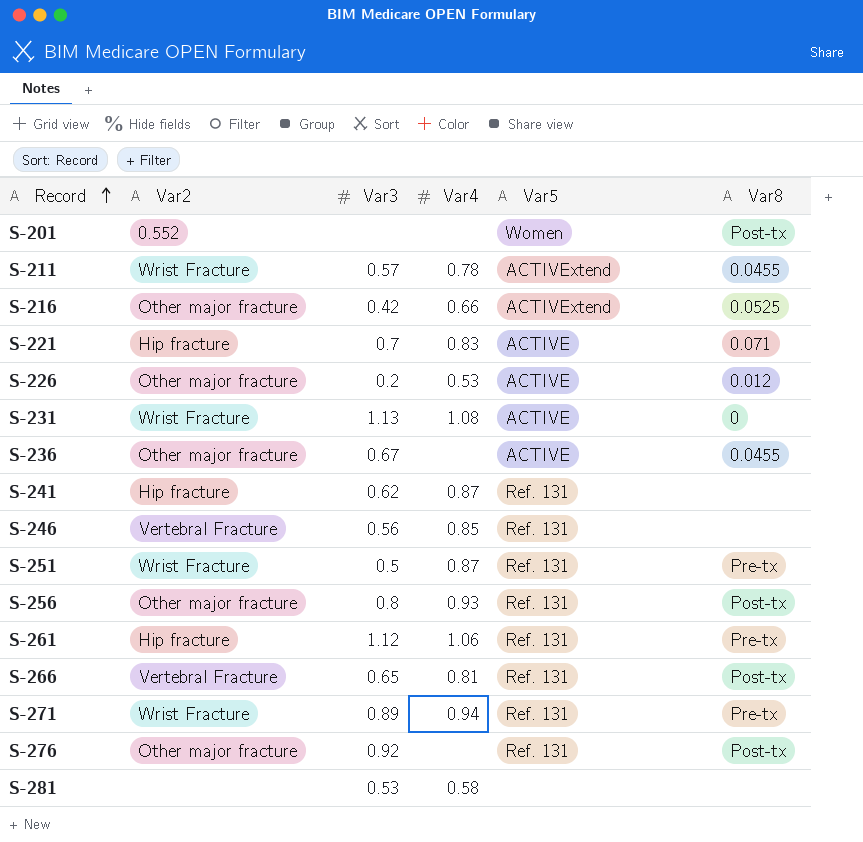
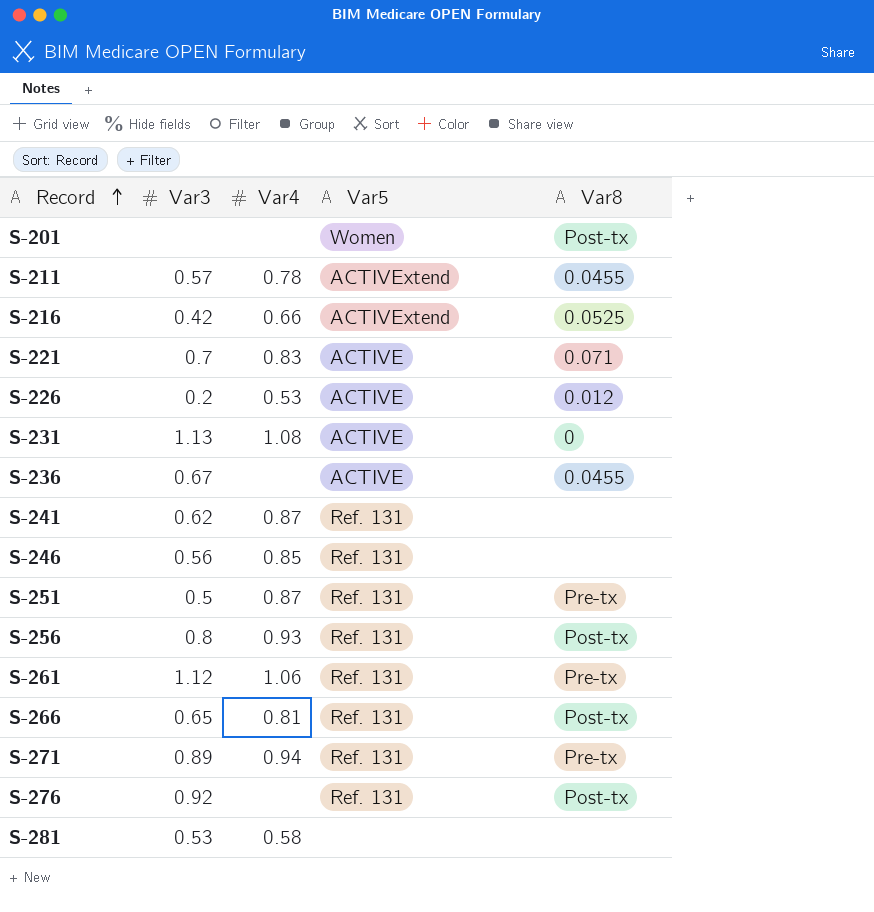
column Var2 | position: 2 -> none

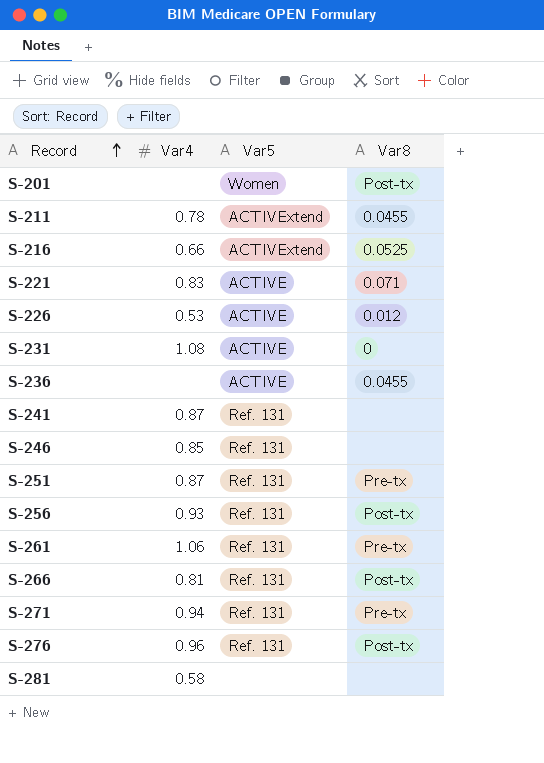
column Var3 | position: 2 -> none
S-276 | Var4: none -> 0.96

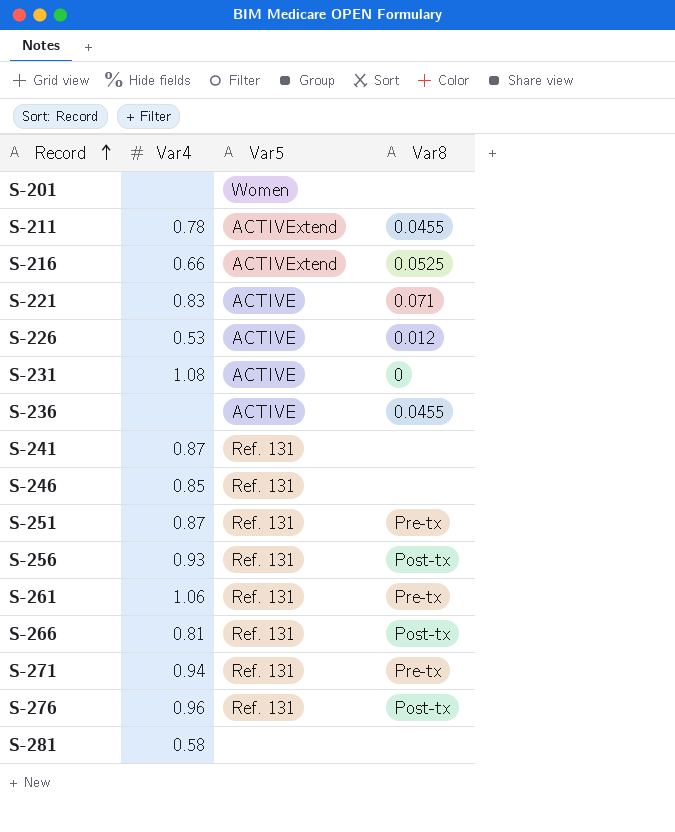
S-201 | Var8: Post-tx -> none

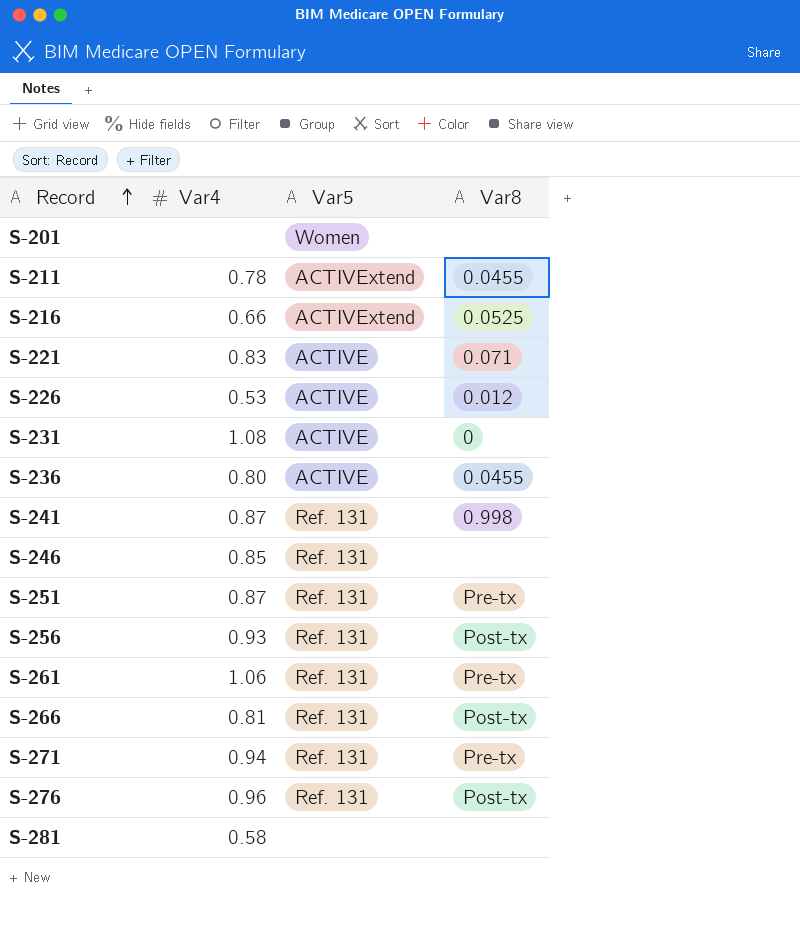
S-236 | Var4: none -> 0.80
S-241 | Var8: none -> 0.998

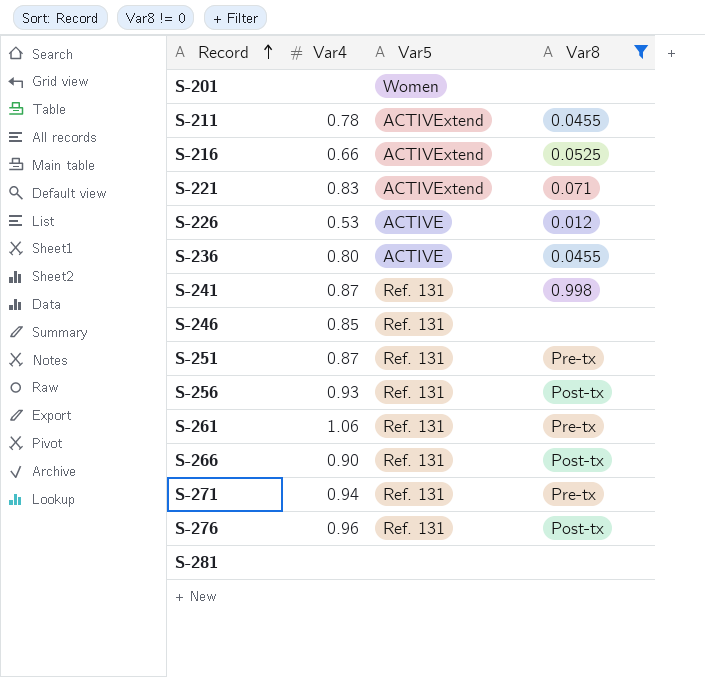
filter: none -> Var8 != 0
S-221 | Var5: ACTIVE -> ACTIVExtend
S-266 | Var4: 0.81 -> 0.90
S-281 | Var4: 0.58 -> none

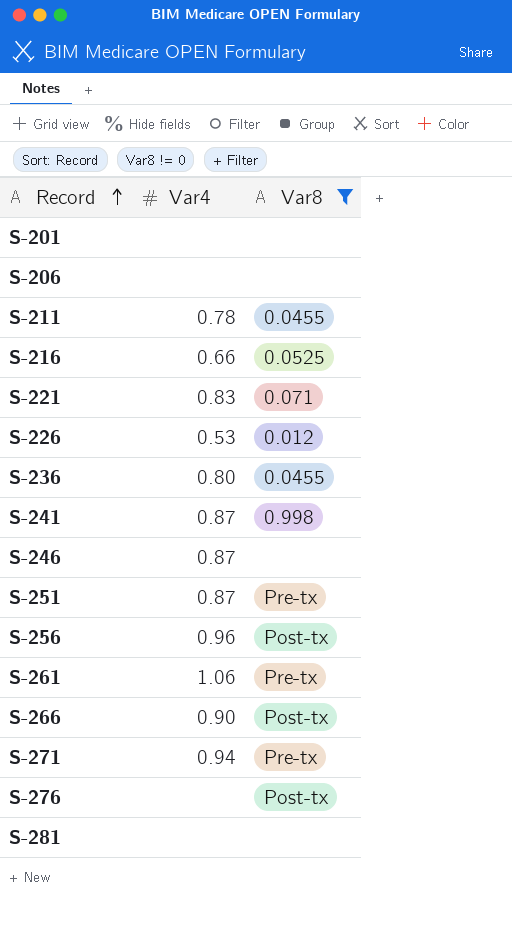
column Var5 | position: 3 -> none
row S-206: none -> none | none
S-246 | Var4: 0.85 -> 0.87
S-256 | Var4: 0.93 -> 0.96
S-276 | Var4: 0.96 -> none

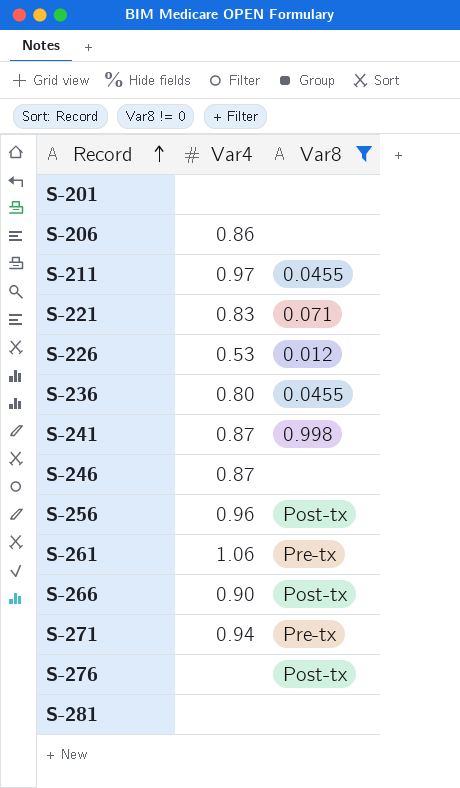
row S-216: 0.66 | 0.0525 -> none
row S-251: 0.87 | Pre-tx -> none
S-206 | Var4: none -> 0.86
S-211 | Var4: 0.78 -> 0.97

